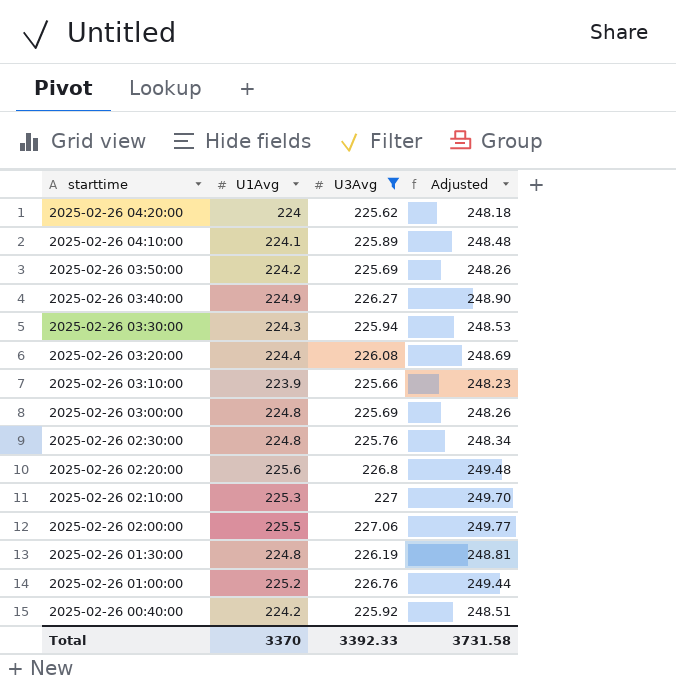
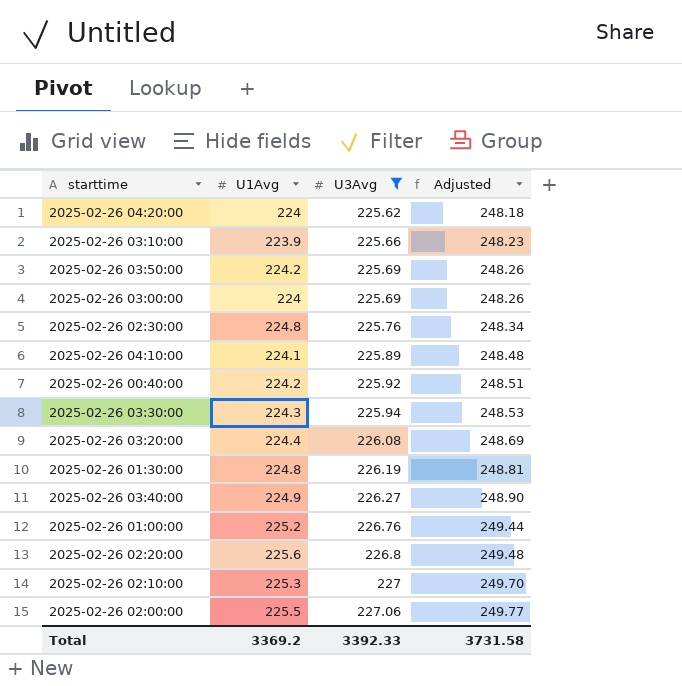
row order: starttime descending -> U3Avg ascending
2025-02-26 03:00:00 | U1Avg: 224.8 -> 224
Total | U1Avg: 3370 -> 3369.2

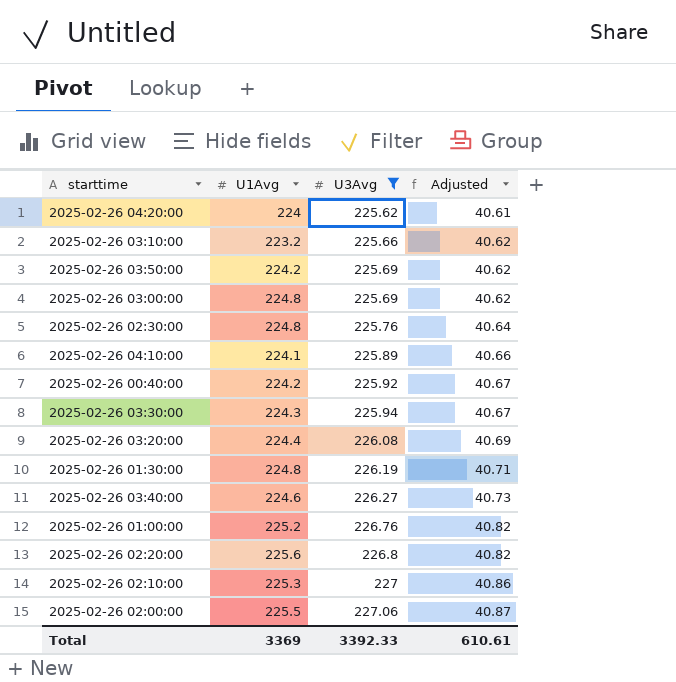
column Adjusted | formula: [U3Avg] * 1.1 -> [U3Avg] * 0.18
2025-02-26 03:10:00 | U1Avg: 223.9 -> 223.2
2025-02-26 03:00:00 | U1Avg: 224 -> 224.8
2025-02-26 03:40:00 | U1Avg: 224.9 -> 224.6
Total | U1Avg: 3369.2 -> 3369
Total | Adjusted: 3731.58 -> 610.61

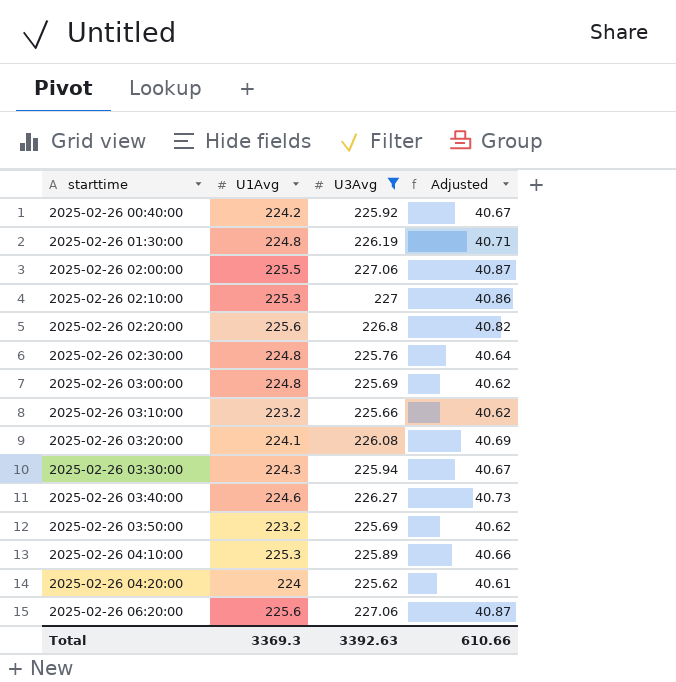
row order: U3Avg ascending -> starttime ascending
row 2025-02-26 01:00:00: 225.2 | 226.76 | 40.82 -> none
2025-02-26 03:20:00 | U1Avg: 224.4 -> 224.1
2025-02-26 03:50:00 | U1Avg: 224.2 -> 223.2
2025-02-26 04:10:00 | U1Avg: 224.1 -> 225.3
row 2025-02-26 06:20:00: none -> 225.6 | 227.06 | 40.87
Total | U1Avg: 3369 -> 3369.3
Total | U3Avg: 3392.33 -> 3392.63
Total | Adjusted: 610.61 -> 610.66

